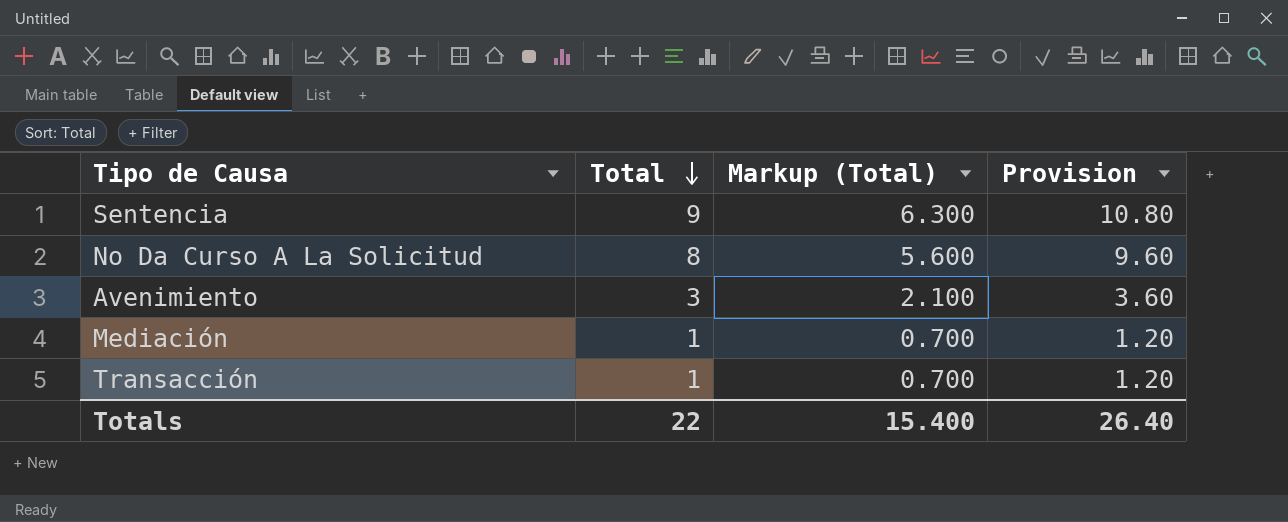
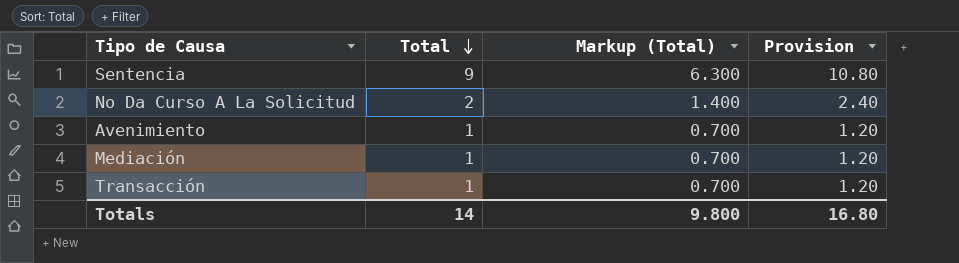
No Da Curso A La Solicitud | Total: 8 -> 2
No Da Curso A La Solicitud | Markup (Total): 5.600 -> 1.400
No Da Curso A La Solicitud | Provision: 9.60 -> 2.40
Avenimiento | Total: 3 -> 1
Avenimiento | Markup (Total): 2.100 -> 0.700
Avenimiento | Provision: 3.60 -> 1.20
Totals | Total: 22 -> 14
Totals | Markup (Total): 15.400 -> 9.800
Totals | Provision: 26.40 -> 16.80

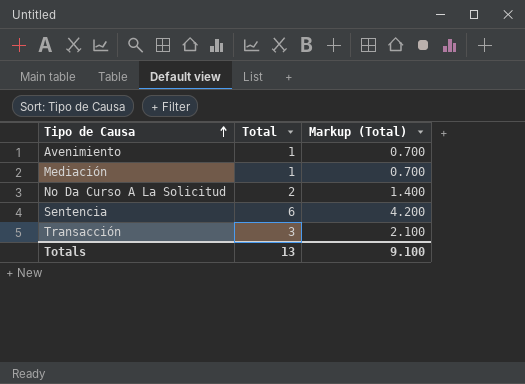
row order: Total descending -> Tipo de Causa ascending
column Provision | formula: [Total] * 1.2 -> none
Sentencia | Total: 9 -> 6
Sentencia | Markup (Total): 6.300 -> 4.200
Transacción | Total: 1 -> 3
Transacción | Markup (Total): 0.700 -> 2.100
Totals | Total: 14 -> 13
Totals | Markup (Total): 9.800 -> 9.100

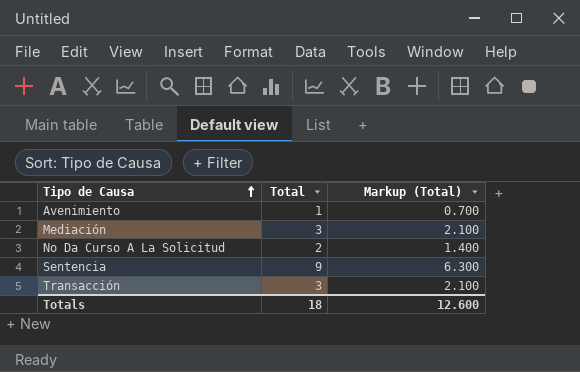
Mediación | Total: 1 -> 3
Mediación | Markup (Total): 0.700 -> 2.100
Sentencia | Total: 6 -> 9
Sentencia | Markup (Total): 4.200 -> 6.300
Totals | Total: 13 -> 18
Totals | Markup (Total): 9.100 -> 12.600

